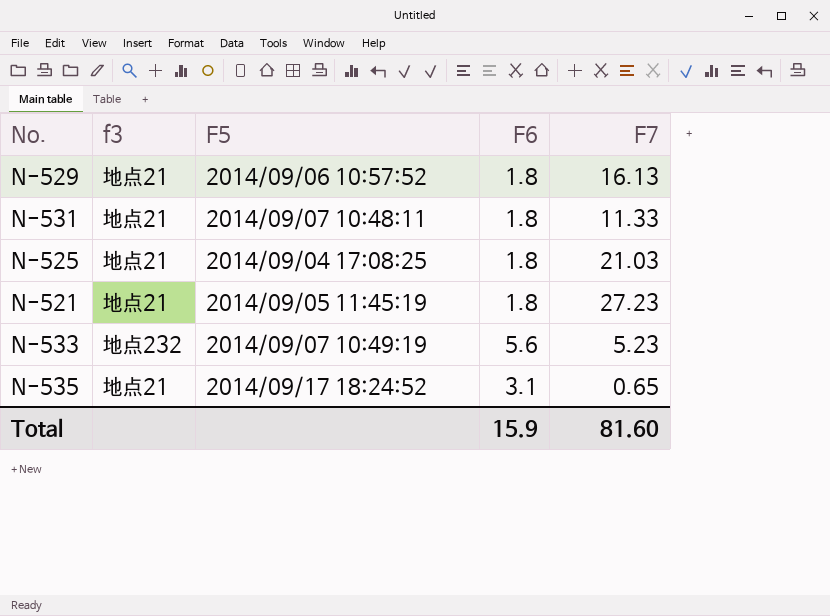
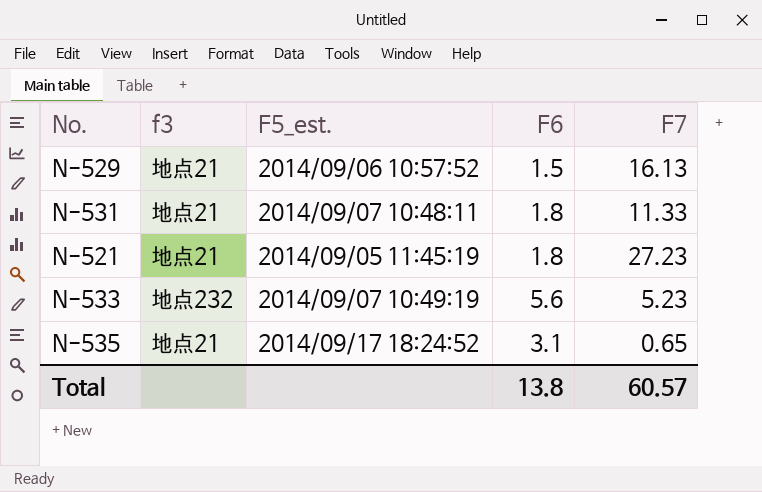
column name: F5 -> F5_est.
row N-525: 地点21 | 2014/09/04 17:08:25 | 1.8 | 21.03 -> none
N-529 | F6: 1.8 -> 1.5
Total | F6: 15.9 -> 13.8
Total | F7: 81.60 -> 60.57

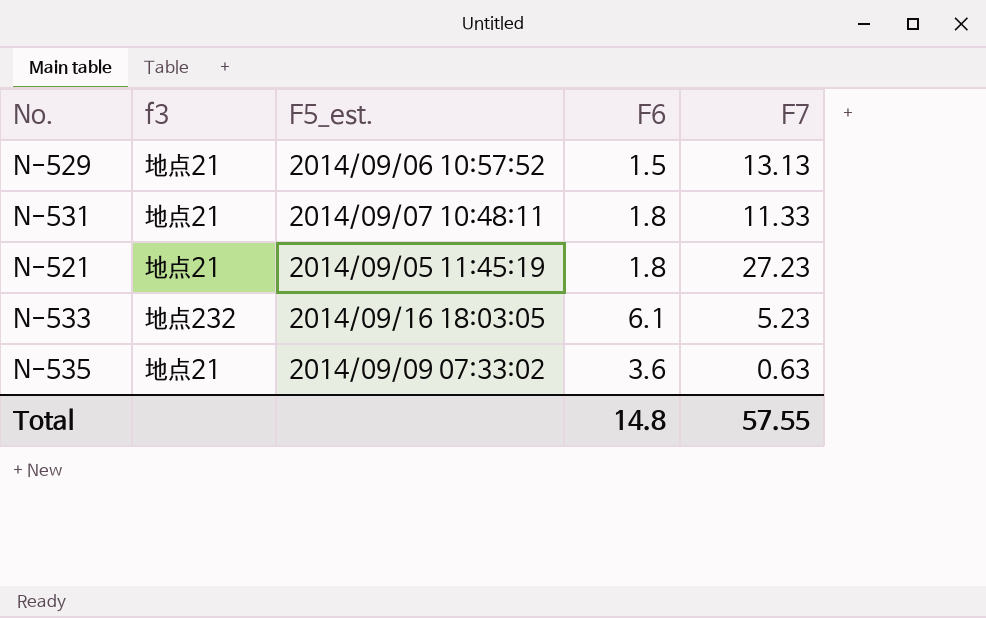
N-529 | F7: 16.13 -> 13.13
N-533 | F5_est.: 2014/09/07 10:49:19 -> 2014/09/16 18:03:05
N-533 | F6: 5.6 -> 6.1
N-535 | F5_est.: 2014/09/17 18:24:52 -> 2014/09/09 07:33:02
N-535 | F6: 3.1 -> 3.6
N-535 | F7: 0.65 -> 0.63
Total | F6: 13.8 -> 14.8
Total | F7: 60.57 -> 57.55

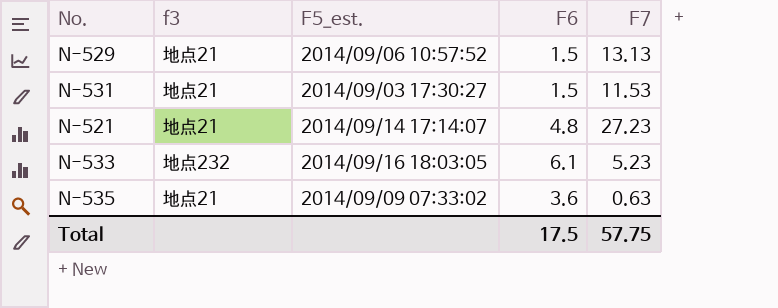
N-531 | F5_est.: 2014/09/07 10:48:11 -> 2014/09/03 17:30:27
N-531 | F6: 1.8 -> 1.5
N-531 | F7: 11.33 -> 11.53
N-521 | F5_est.: 2014/09/05 11:45:19 -> 2014/09/14 17:14:07
N-521 | F6: 1.8 -> 4.8
Total | F6: 14.8 -> 17.5
Total | F7: 57.55 -> 57.75

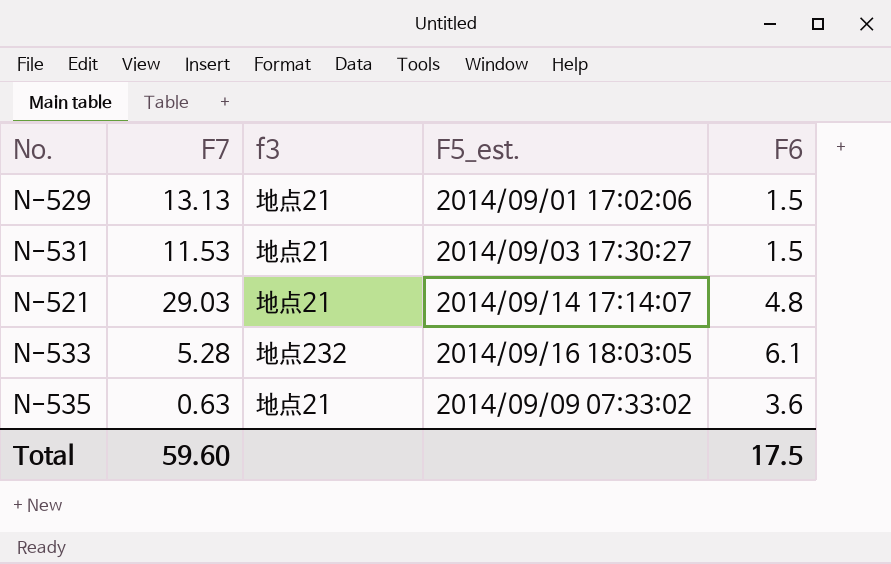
column F7 | position: 5 -> 2
N-529 | F5_est.: 2014/09/06 10:57:52 -> 2014/09/01 17:02:06
N-521 | F7: 27.23 -> 29.03
N-533 | F7: 5.23 -> 5.28
Total | F7: 57.75 -> 59.60

